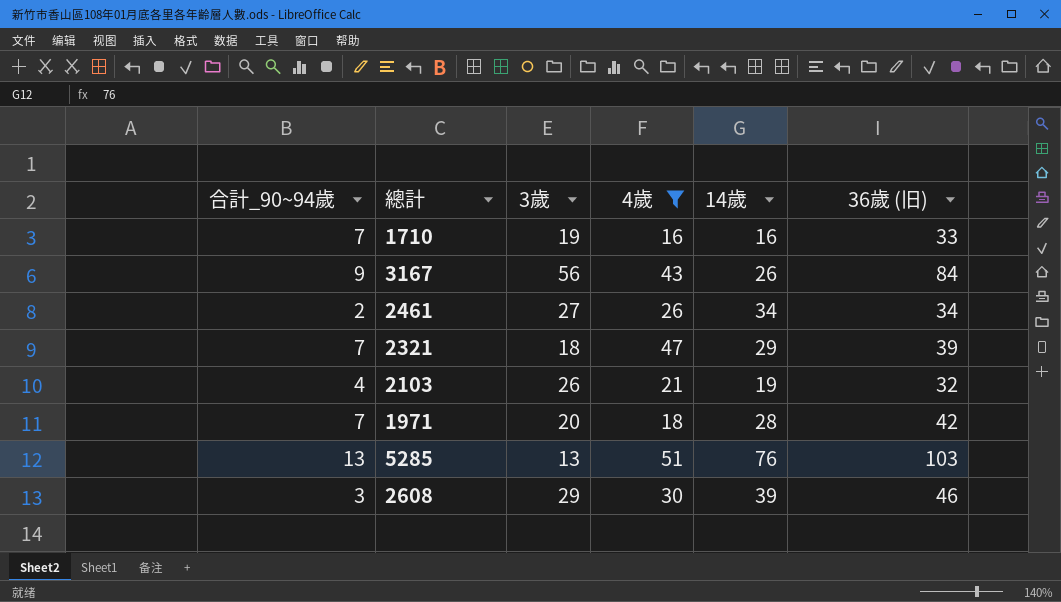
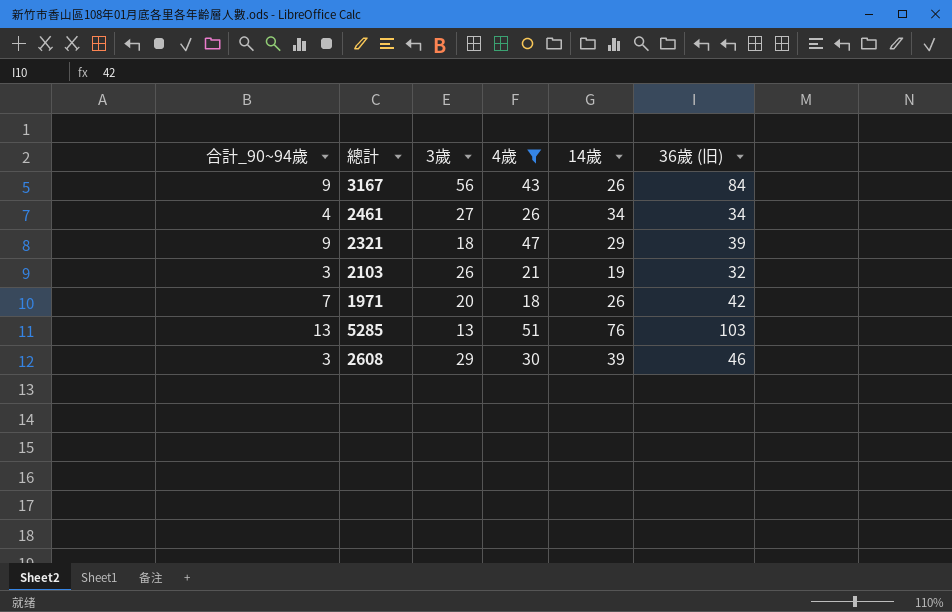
row 1710: 7 | 19 | 16 | 16 | 33 -> none
2461 | 合計_90~94歲: 2 -> 4
2321 | 合計_90~94歲: 7 -> 9
2103 | 合計_90~94歲: 4 -> 3
1971 | 14歲: 28 -> 26

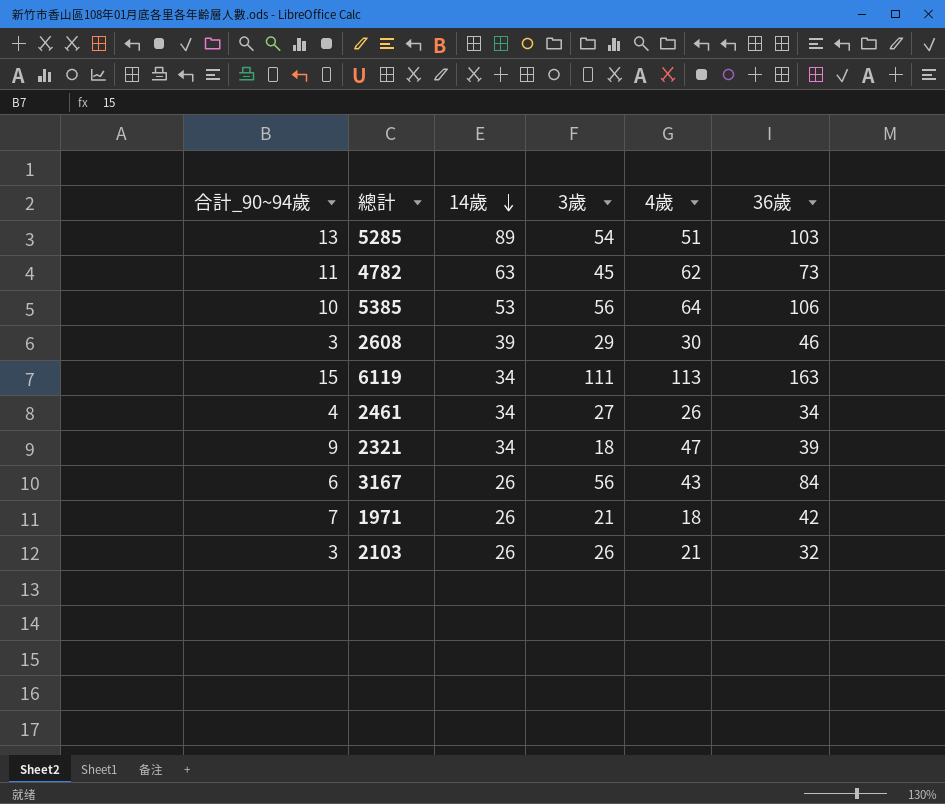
filter: 4歲 <= 51 -> none
row order: none -> 14歲 descending
column 14歲 | position: 5 -> 3
column name: 36歲 (旧) -> 36歲
5285 | 14歲: 76 -> 89
5285 | 3歲: 13 -> 54
2321 | 14歲: 29 -> 34
3167 | 合計_90~94歲: 9 -> 6
1971 | 3歲: 20 -> 21
2103 | 14歲: 19 -> 26

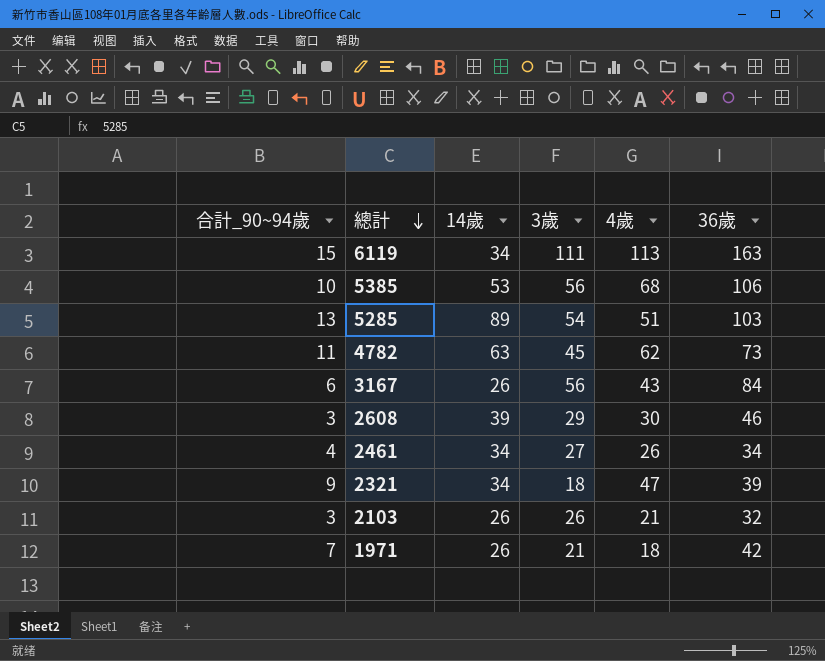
row order: 14歲 descending -> 總計 descending
5385 | 4歲: 64 -> 68

